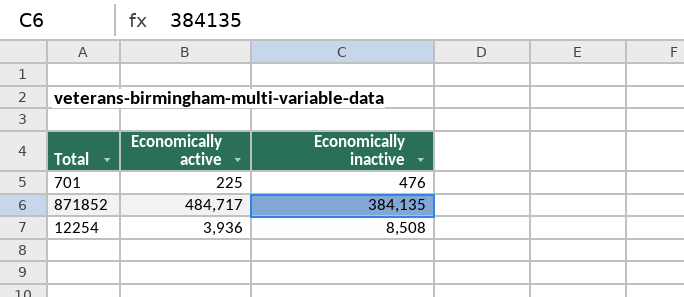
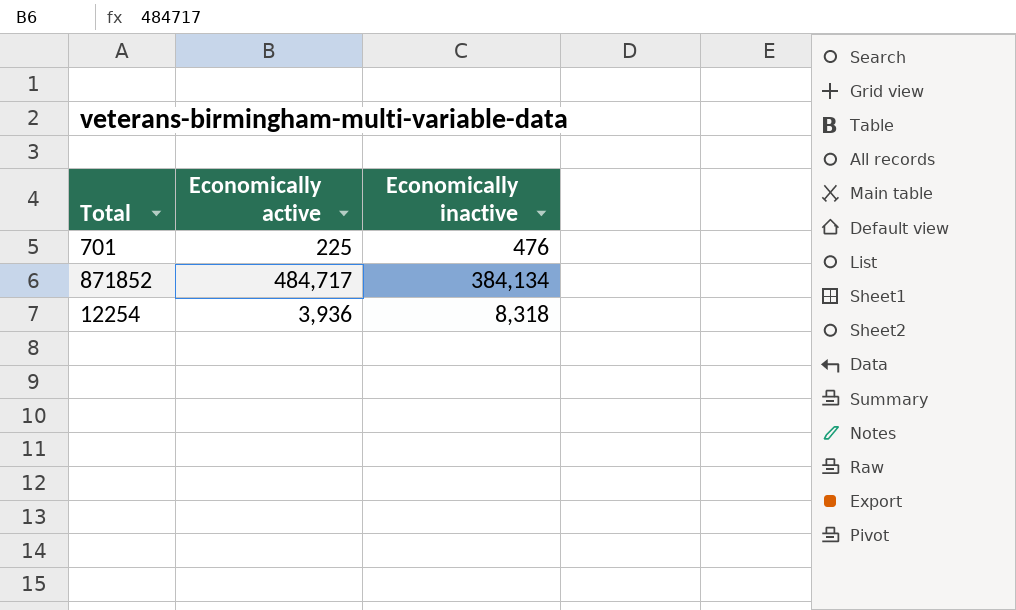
871852 | Economically inactive: 384,135 -> 384,134
12254 | Economically inactive: 8,508 -> 8,318

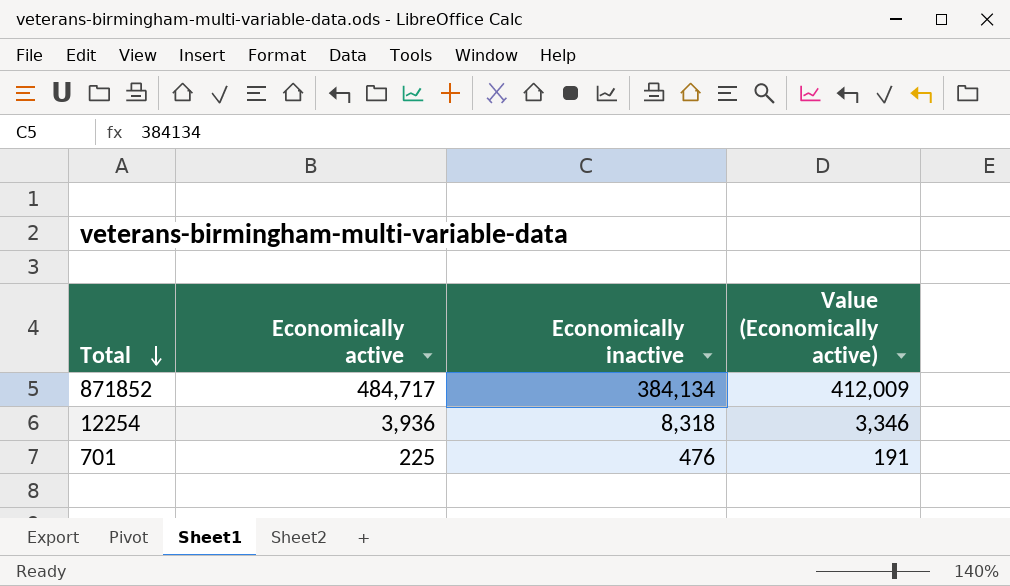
row order: none -> Total descending
column Value (Economically active) | formula: none -> [Economically active] * 0.85

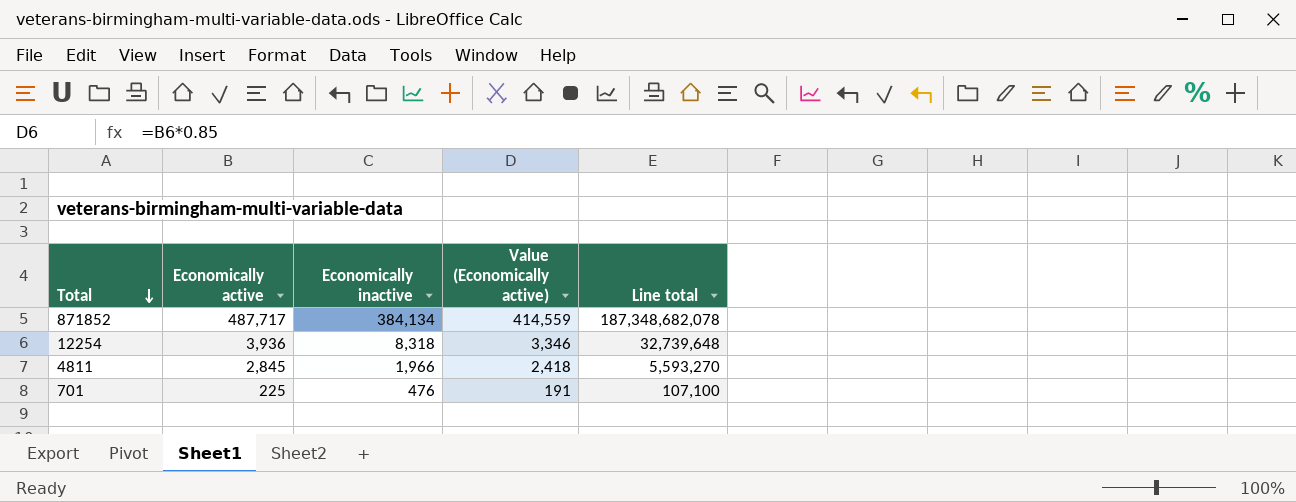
column Line total | formula: none -> [Economically active] * [Economically inactive]
871852 | Economically active: 484,717 -> 487,717
871852 | Value (Economically active): 412,009 -> 414,559
row 4811: none -> 2,845 | 1,966 | 2,418 | 5,593,270

